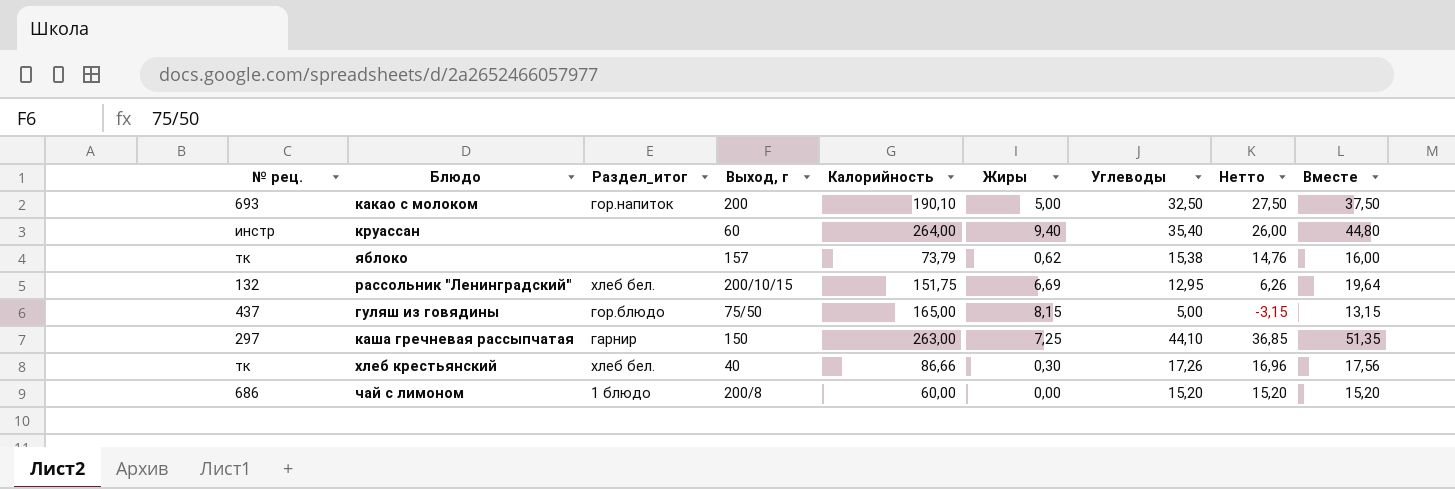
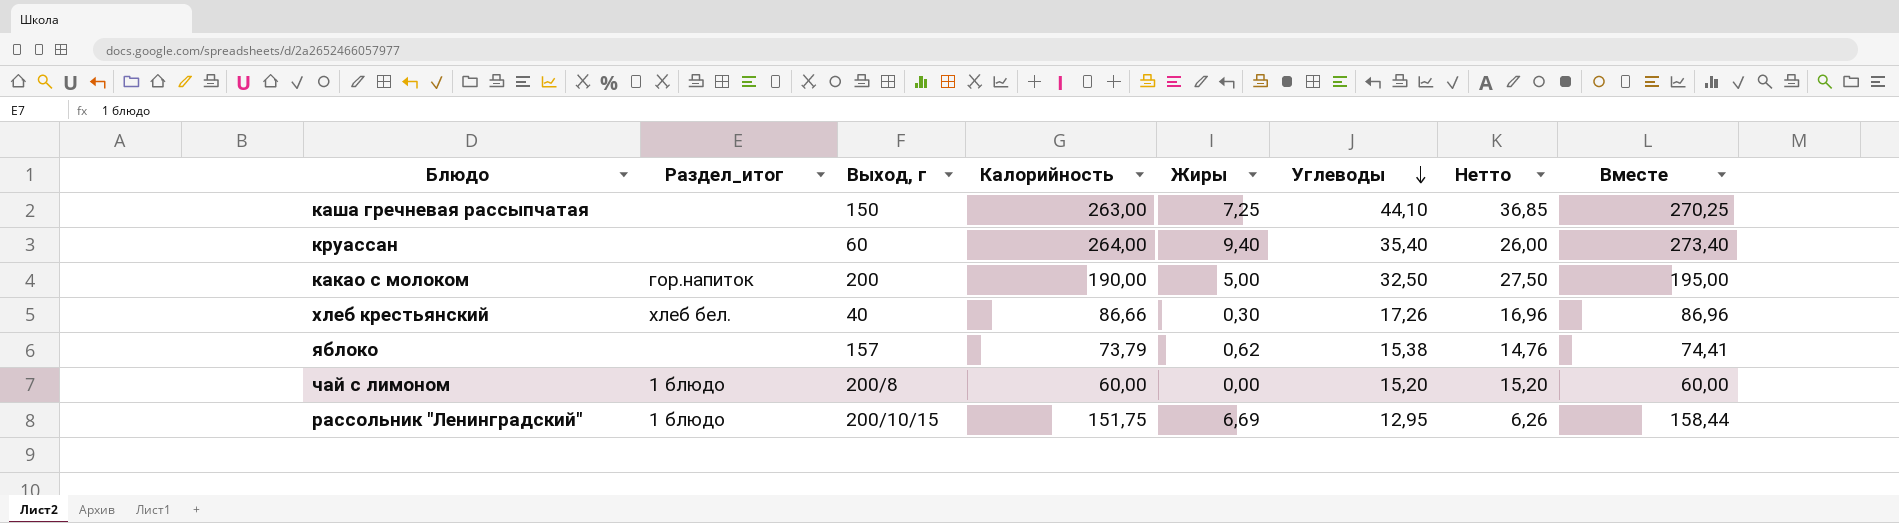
row order: none -> Углеводы descending
column № рец. | position: 1 -> none
column Вместе | formula: [Жиры] + [Углеводы] -> [Калорийность] + [Жиры]
row гуляш из говядины: 437 | гор.блюдо | 75/50 | 165,00 | 8,15 | 5,00 | -3,15 | 13,15 -> none
каша гречневая рассыпчатая | Раздел_итог: гарнир -> none
какао с молоком | Калорийность: 190,10 -> 190,00
рассольник "Ленинградский" | Раздел_итог: хлеб бел. -> 1 блюдо

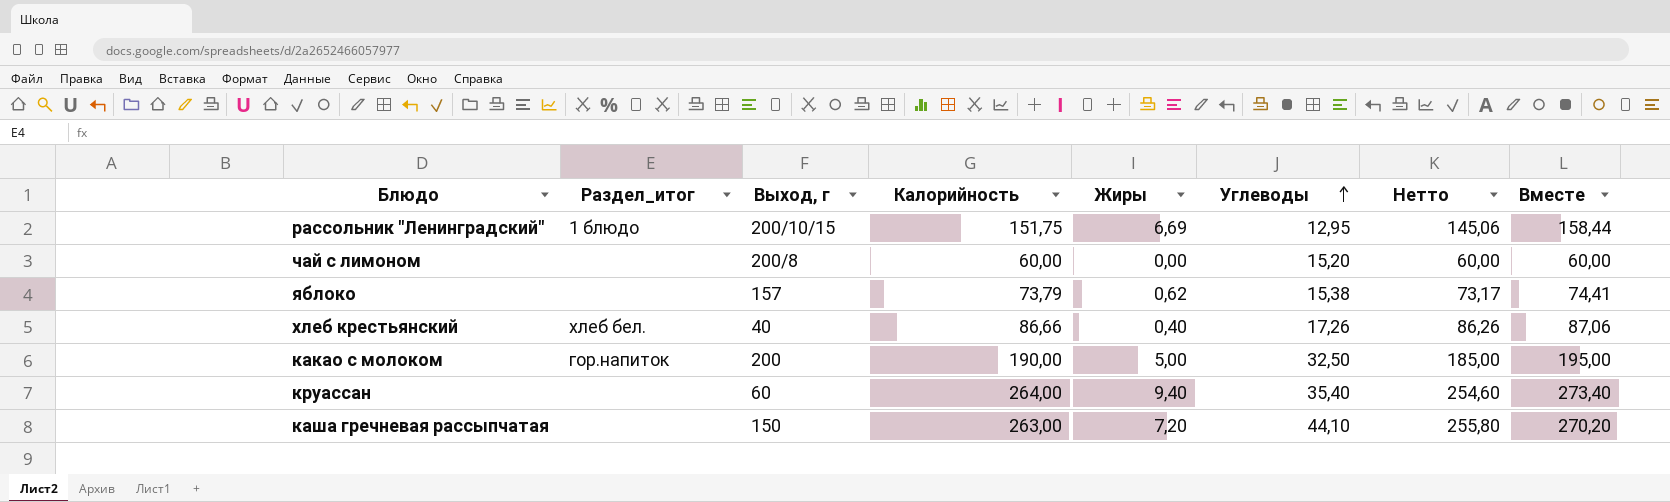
row order: Углеводы descending -> Углеводы ascending
column Нетто | formula: [Углеводы] - [Жиры] -> [Калорийность] - [Жиры]
чай с лимоном | Раздел_итог: 1 блюдо -> none
хлеб крестьянский | Жиры: 0,30 -> 0,40
хлеб крестьянский | Вместе: 86,96 -> 87,06
каша гречневая рассыпчатая | Жиры: 7,25 -> 7,20
каша гречневая рассыпчатая | Вместе: 270,25 -> 270,20

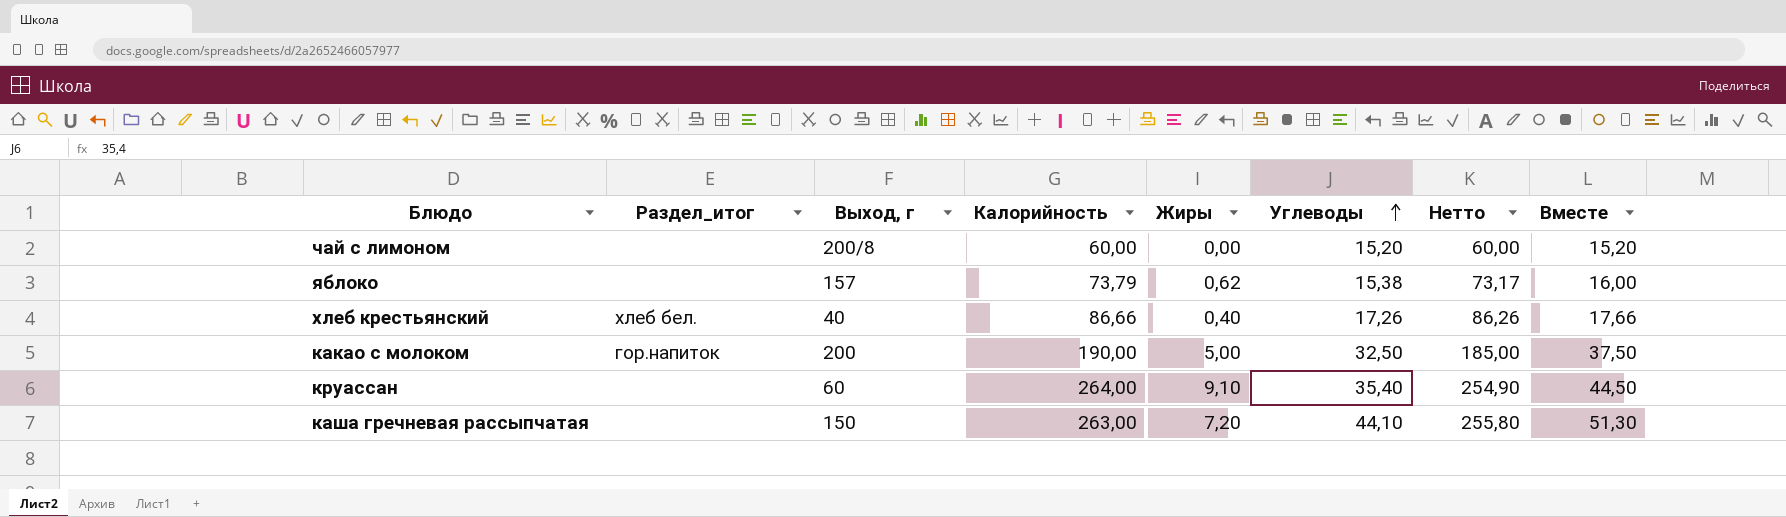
column Вместе | formula: [Калорийность] + [Жиры] -> [Жиры] + [Углеводы]
row рассольник "Ленинградский": 1 блюдо | 200/10/15 | 151,75 | 6,69 | 12,95 | 145,06 | 158,44 -> none
круассан | Жиры: 9,40 -> 9,10
круассан | Нетто: 254,60 -> 254,90

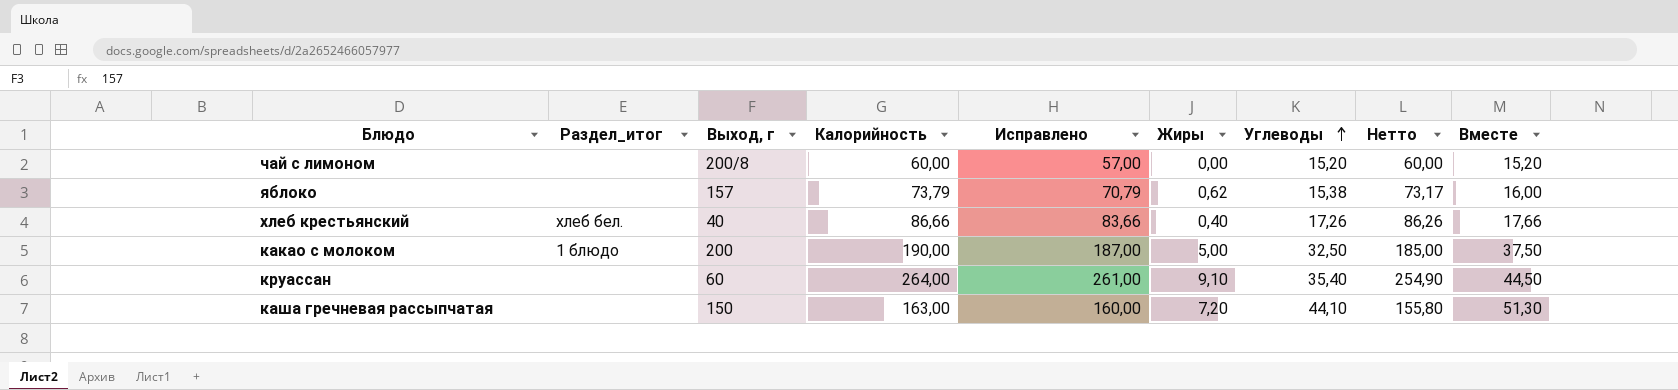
column Исправлено | formula: none -> [Калорийность] - 3
какао с молоком | Раздел_итог: гор.напиток -> 1 блюдо
каша гречневая рассыпчатая | Калорийность: 263,00 -> 163,00
каша гречневая рассыпчатая | Нетто: 255,80 -> 155,80

